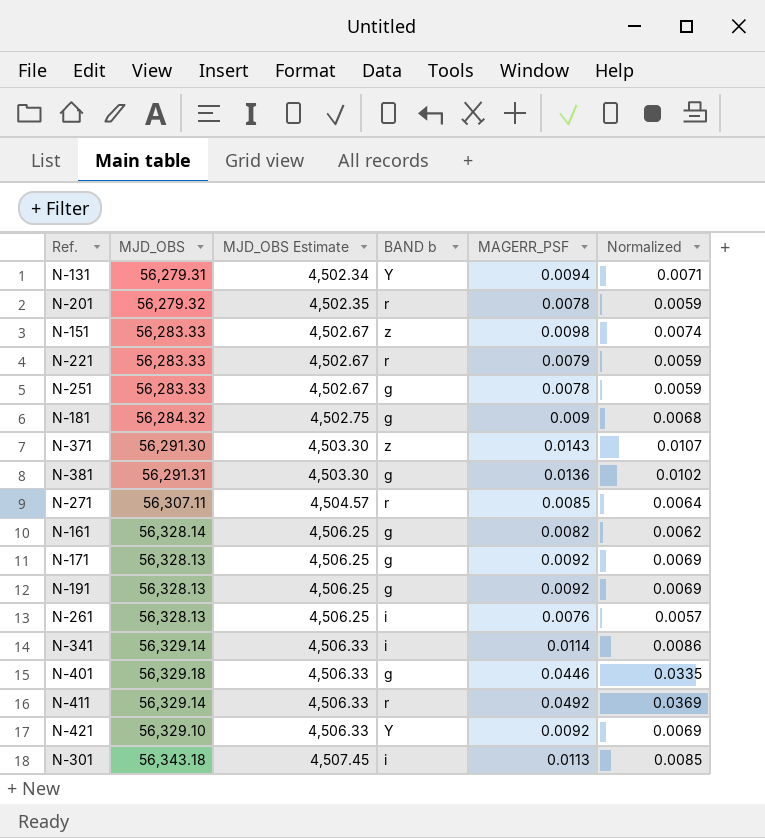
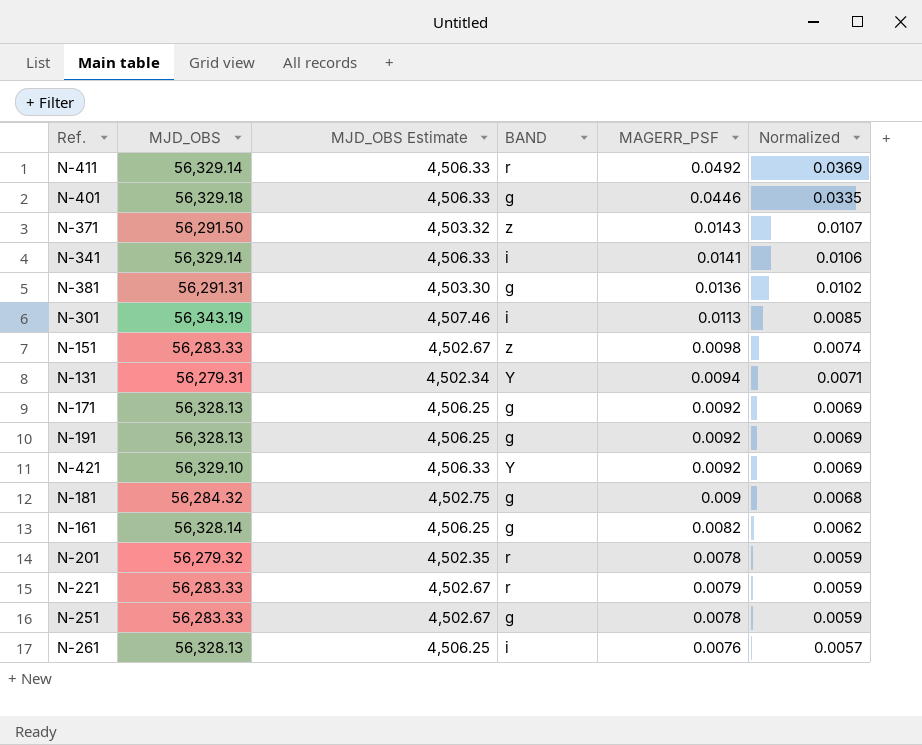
row order: MJD_OBS Estimate ascending -> Normalized descending
column name: BAND b -> BAND
row N-271: 56,307.11 | 4,504.57 | r | 0.0085 | 0.0064 -> none
N-371 | MJD_OBS: 56,291.30 -> 56,291.50
N-371 | MJD_OBS Estimate: 4,503.30 -> 4,503.32
N-341 | MAGERR_PSF: 0.0114 -> 0.0141
N-341 | Normalized: 0.0086 -> 0.0106
N-301 | MJD_OBS: 56,343.18 -> 56,343.19
N-301 | MJD_OBS Estimate: 4,507.45 -> 4,507.46

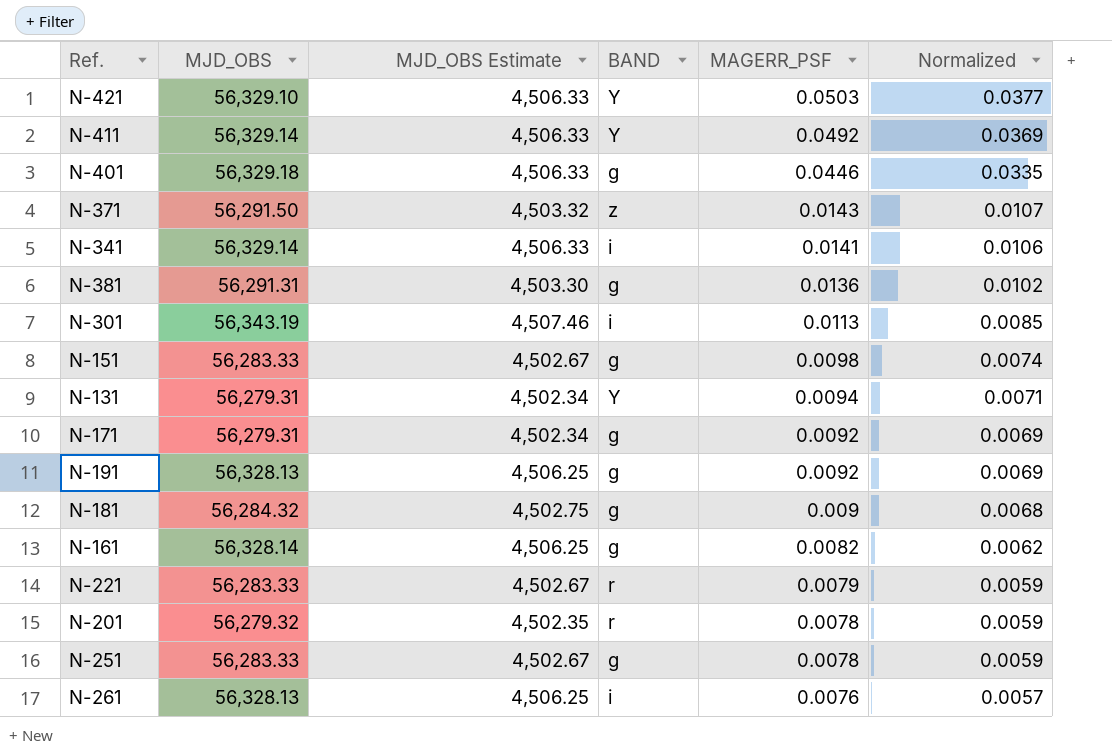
row order: Normalized descending -> MAGERR_PSF descending
N-421 | MAGERR_PSF: 0.0092 -> 0.0503
N-421 | Normalized: 0.0069 -> 0.0377
N-411 | BAND: r -> Y
N-151 | BAND: z -> g
N-171 | MJD_OBS: 56,328.13 -> 56,279.31
N-171 | MJD_OBS Estimate: 4,506.25 -> 4,502.34

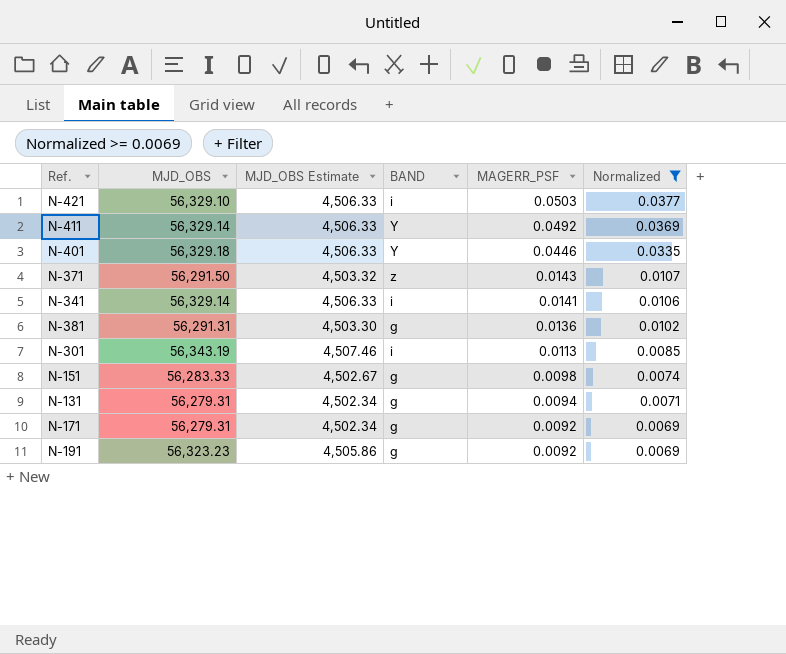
filter: none -> Normalized >= 0.0069
N-421 | BAND: Y -> i
N-401 | BAND: g -> Y
N-131 | BAND: Y -> g
N-191 | MJD_OBS: 56,328.13 -> 56,323.23
N-191 | MJD_OBS Estimate: 4,506.25 -> 4,505.86

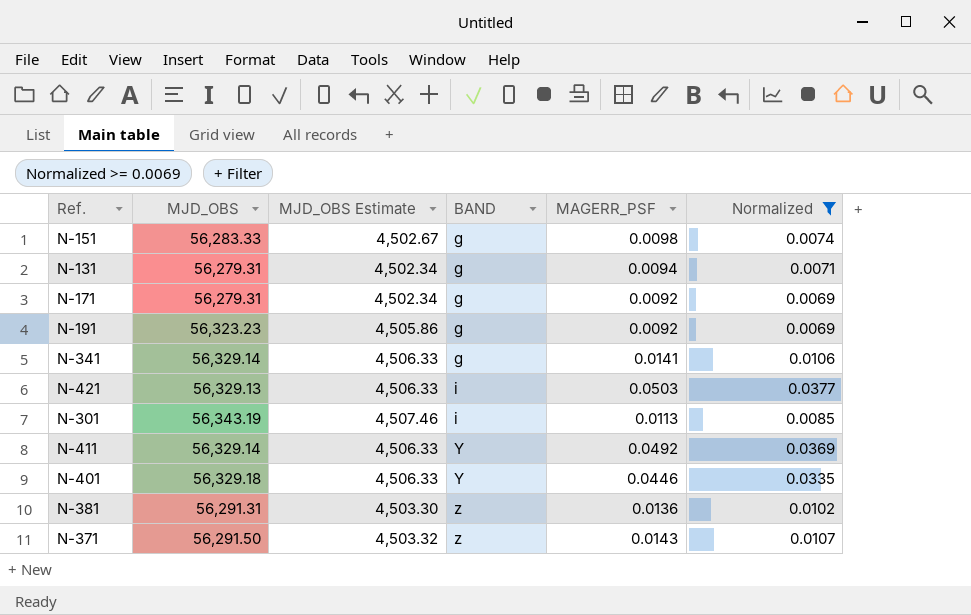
row order: MAGERR_PSF descending -> BAND ascending
N-341 | BAND: i -> g
N-421 | MJD_OBS: 56,329.10 -> 56,329.13
N-381 | BAND: g -> z

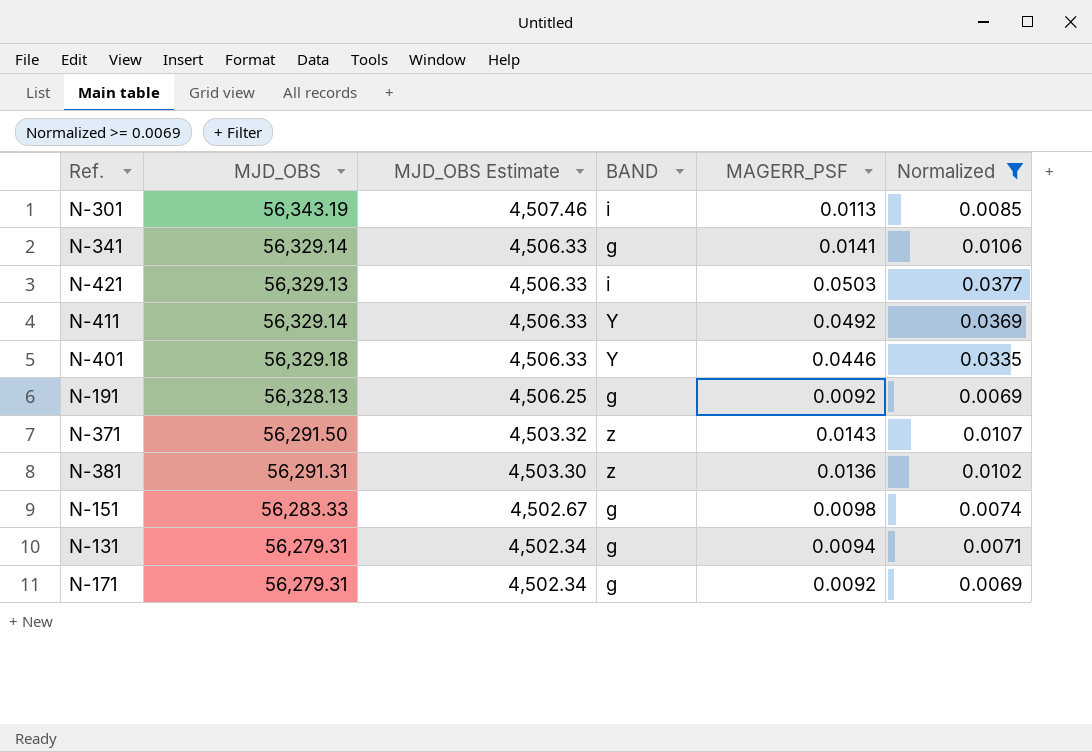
row order: BAND ascending -> MJD_OBS Estimate descending
N-191 | MJD_OBS: 56,323.23 -> 56,328.13
N-191 | MJD_OBS Estimate: 4,505.86 -> 4,506.25

